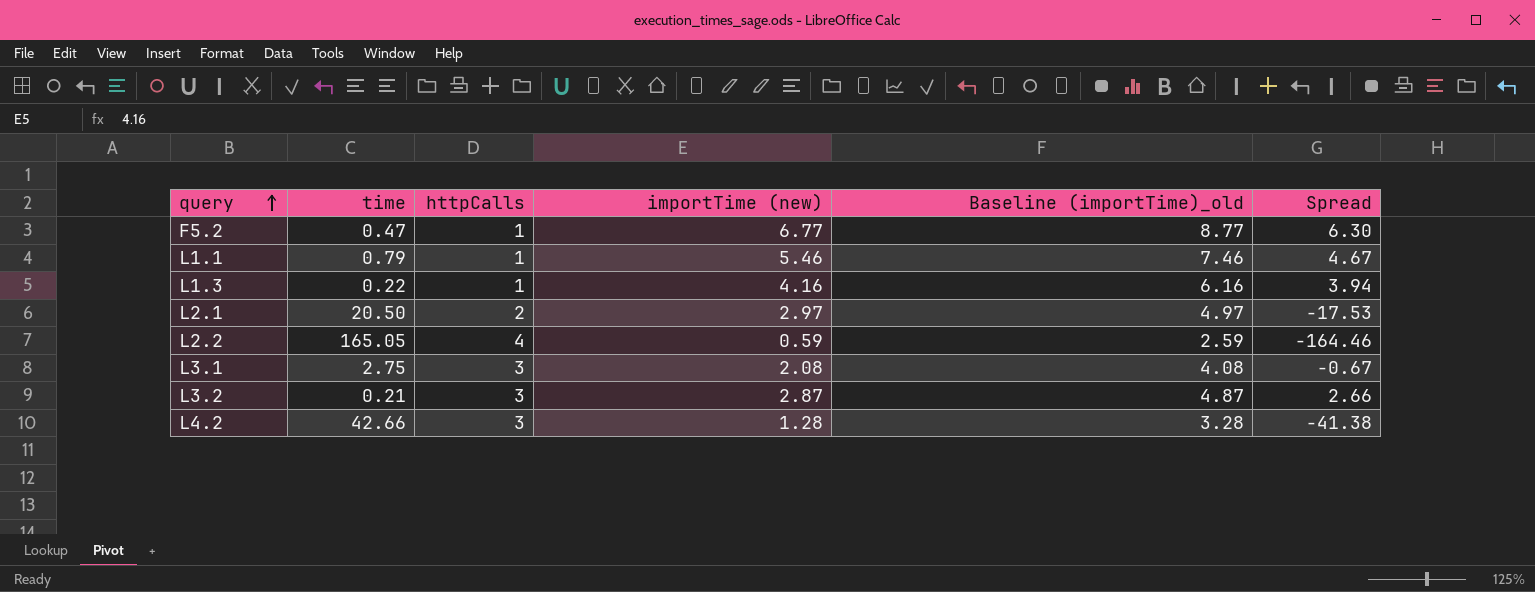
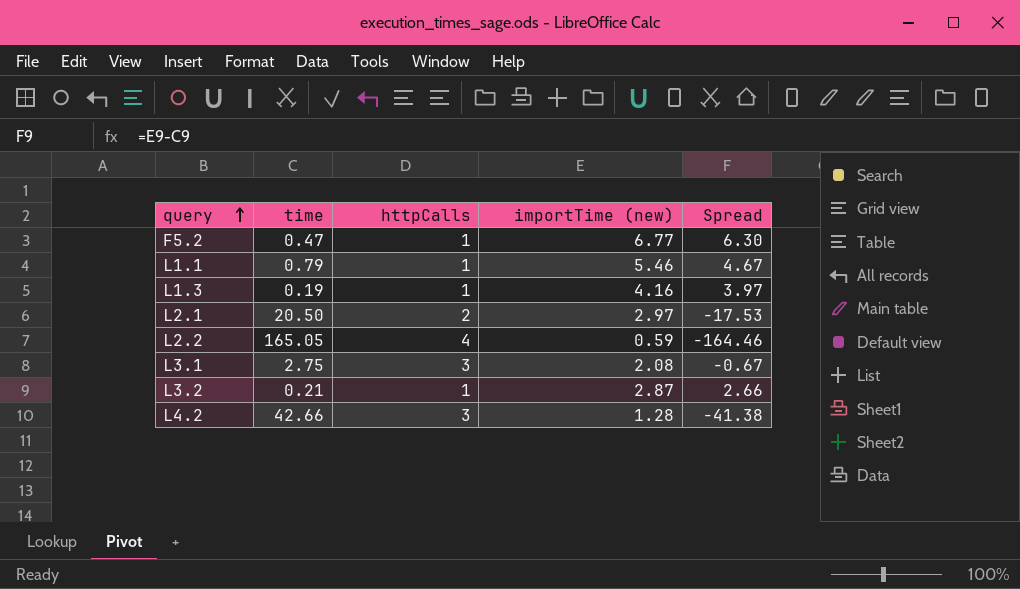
column Baseline (importTime)_old | formula: [importTime (new)] + 2 -> none
L1.3 | time: 0.22 -> 0.19
L1.3 | Spread: 3.94 -> 3.97
L3.2 | httpCalls: 3 -> 1

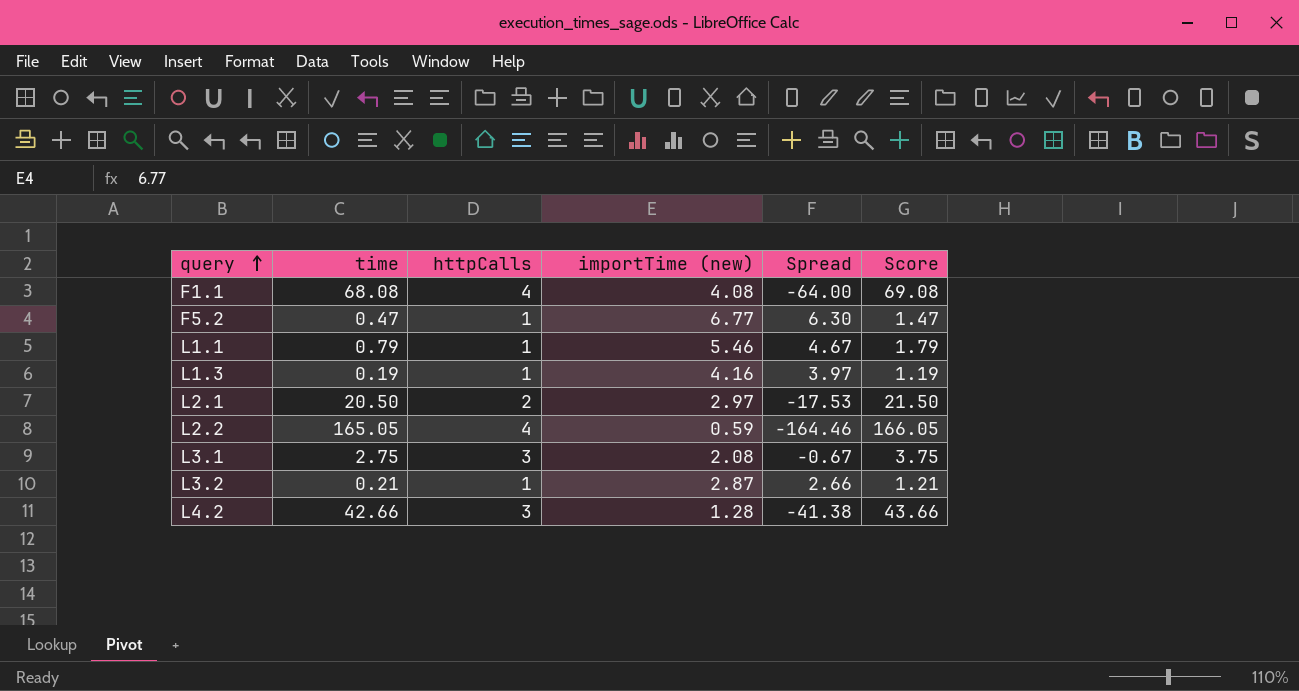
column Score | formula: none -> [time] + 1
row F1.1: none -> 68.08 | 4 | 4.08 | -64.00 | 69.08

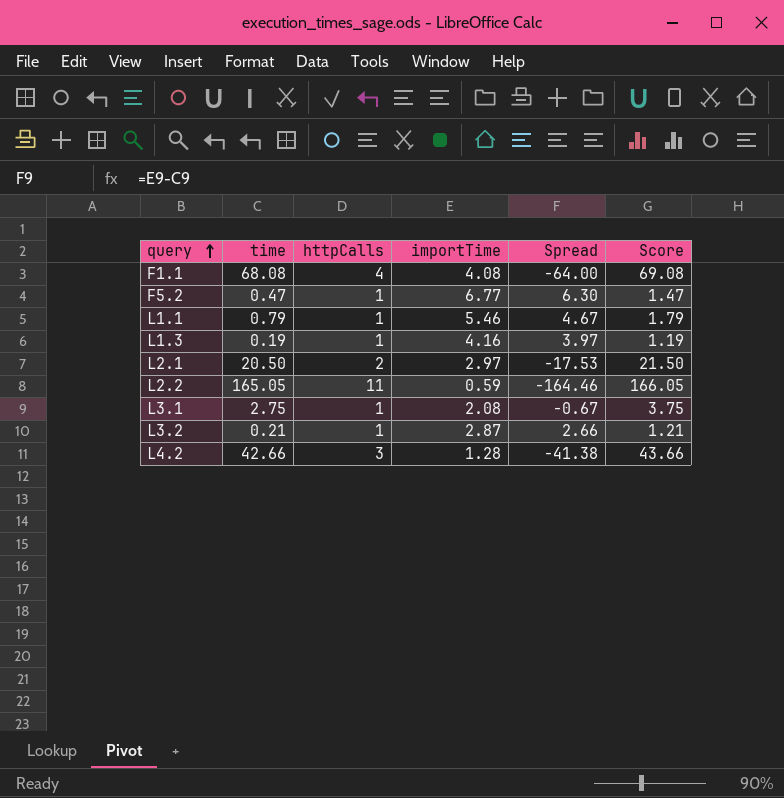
column name: importTime (new) -> importTime
L2.2 | httpCalls: 4 -> 11
L3.1 | httpCalls: 3 -> 1

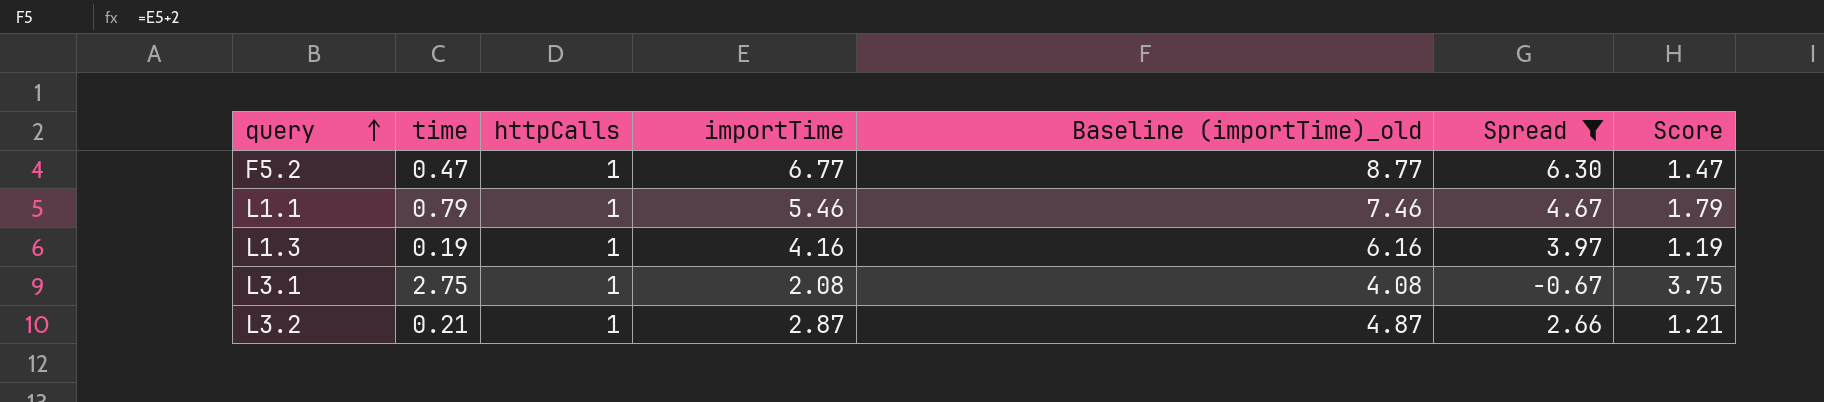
filter: none -> Spread >= -0.67
column Baseline (importTime)_old | formula: none -> [importTime] + 2

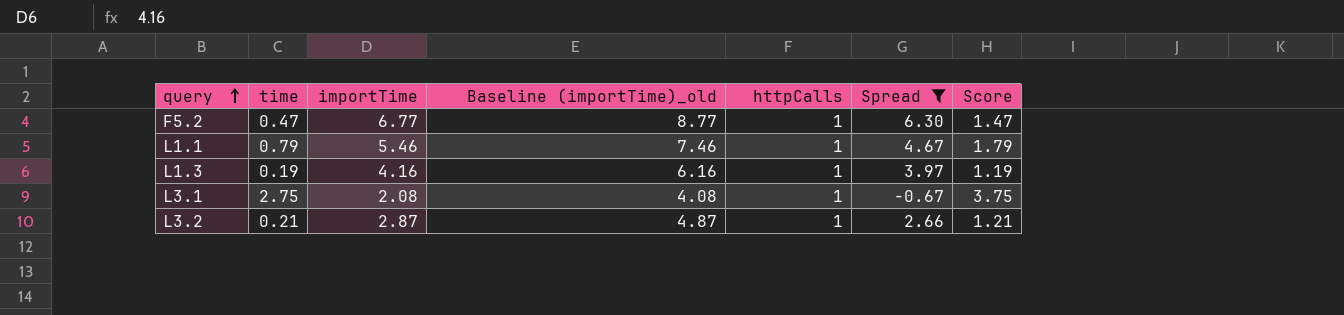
column httpCalls | position: 3 -> 5

